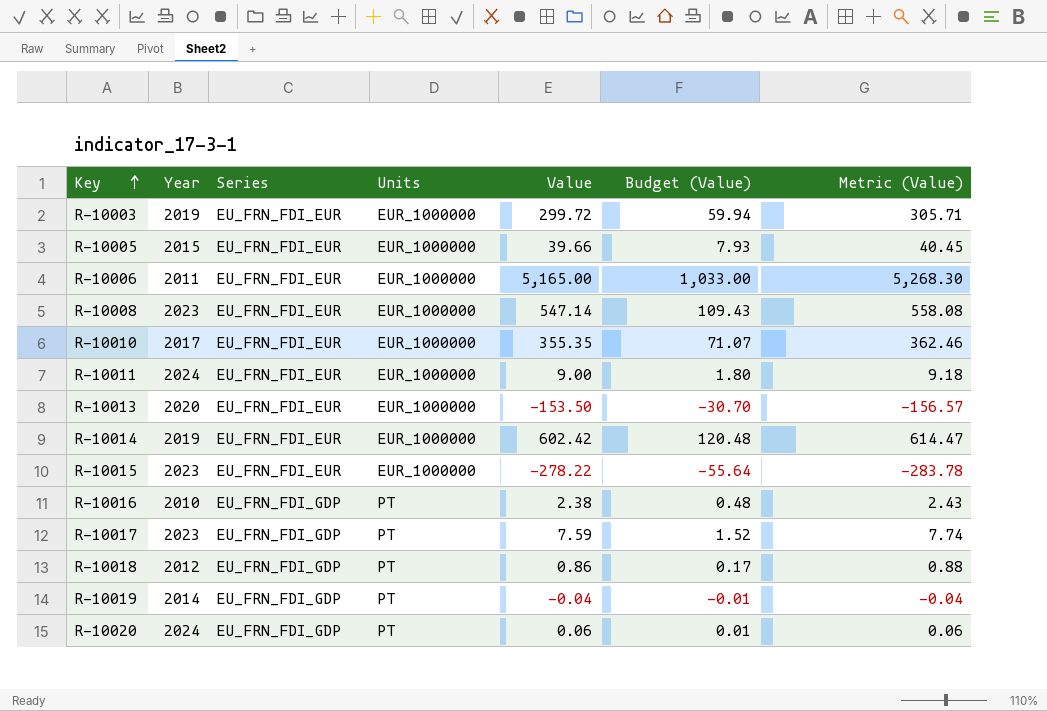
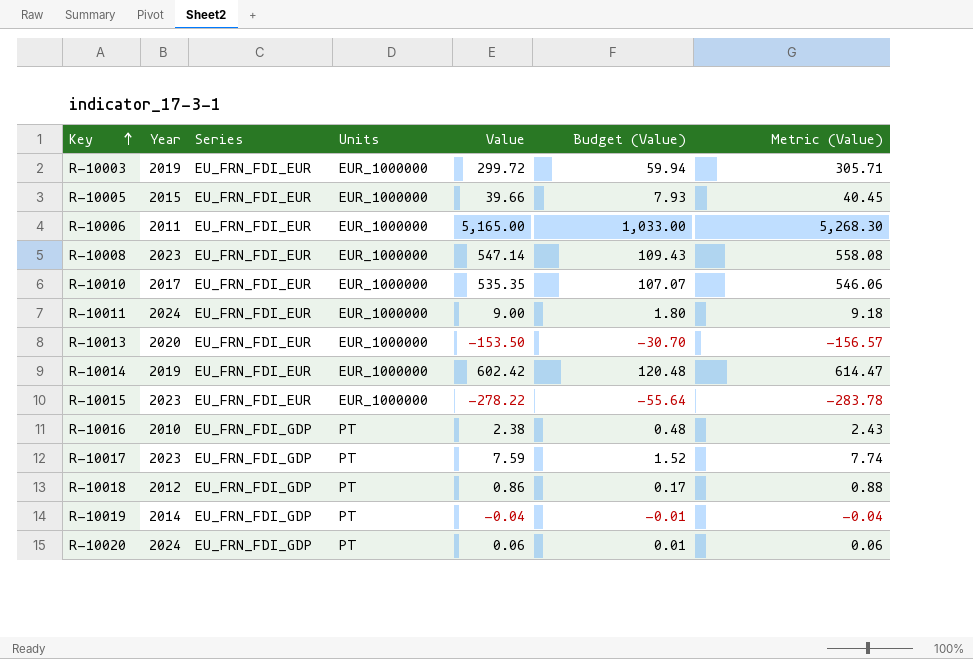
R-10010 | Value: 355.35 -> 535.35
R-10010 | Budget (Value): 71.07 -> 107.07
R-10010 | Metric (Value): 362.46 -> 546.06

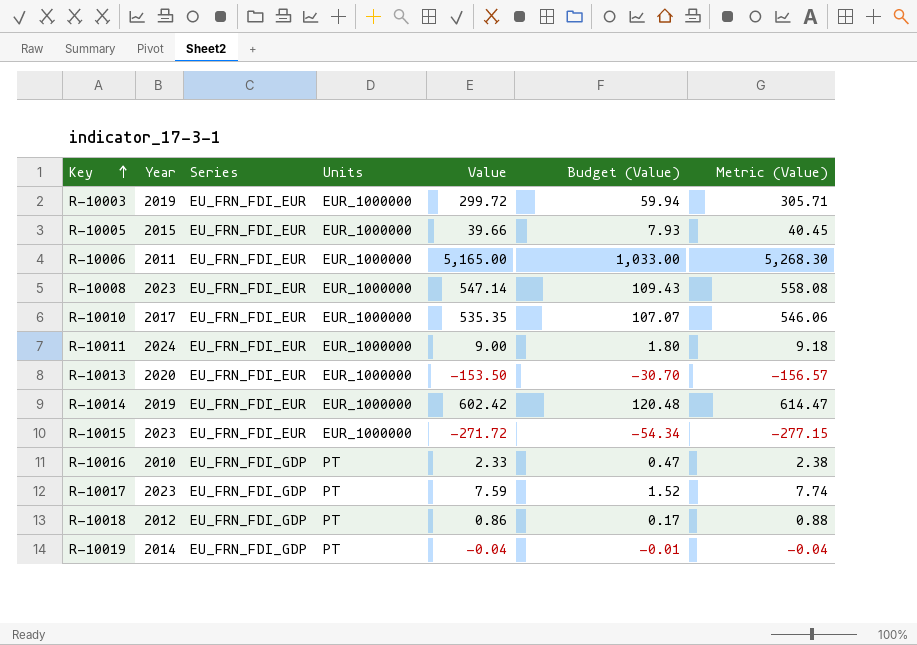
row R-10020: 2024 | EU_FRN_FDI_GDP | PT | 0.06 | 0.01 | 0.06 -> none
R-10015 | Value: -278.22 -> -271.72
R-10015 | Budget (Value): -55.64 -> -54.34
R-10015 | Metric (Value): -283.78 -> -277.15
R-10016 | Value: 2.38 -> 2.33
R-10016 | Budget (Value): 0.48 -> 0.47
R-10016 | Metric (Value): 2.43 -> 2.38

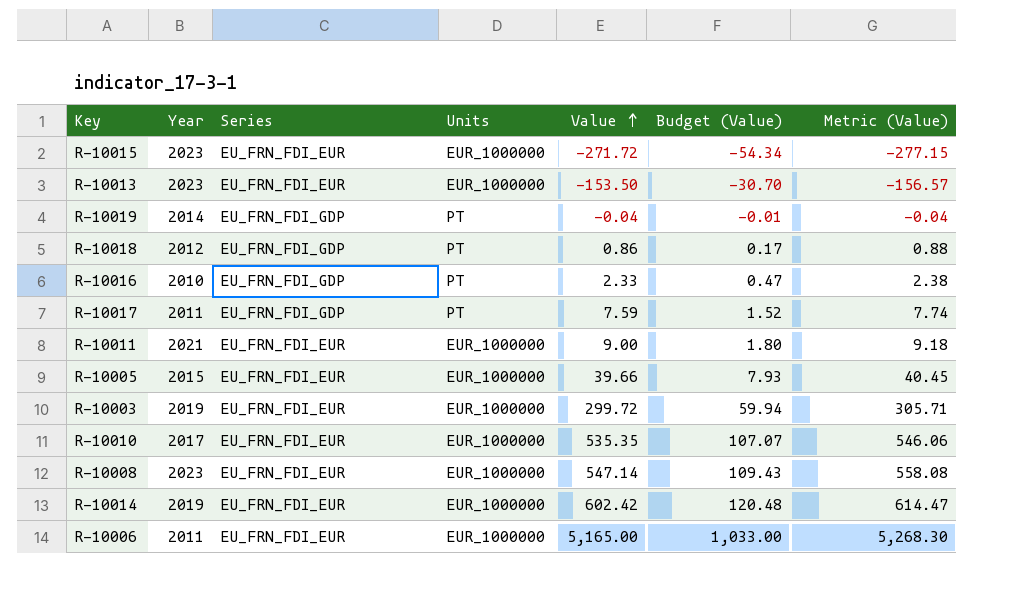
row order: Key ascending -> Value ascending
R-10013 | Year: 2020 -> 2023
R-10017 | Year: 2023 -> 2011
R-10011 | Year: 2024 -> 2021

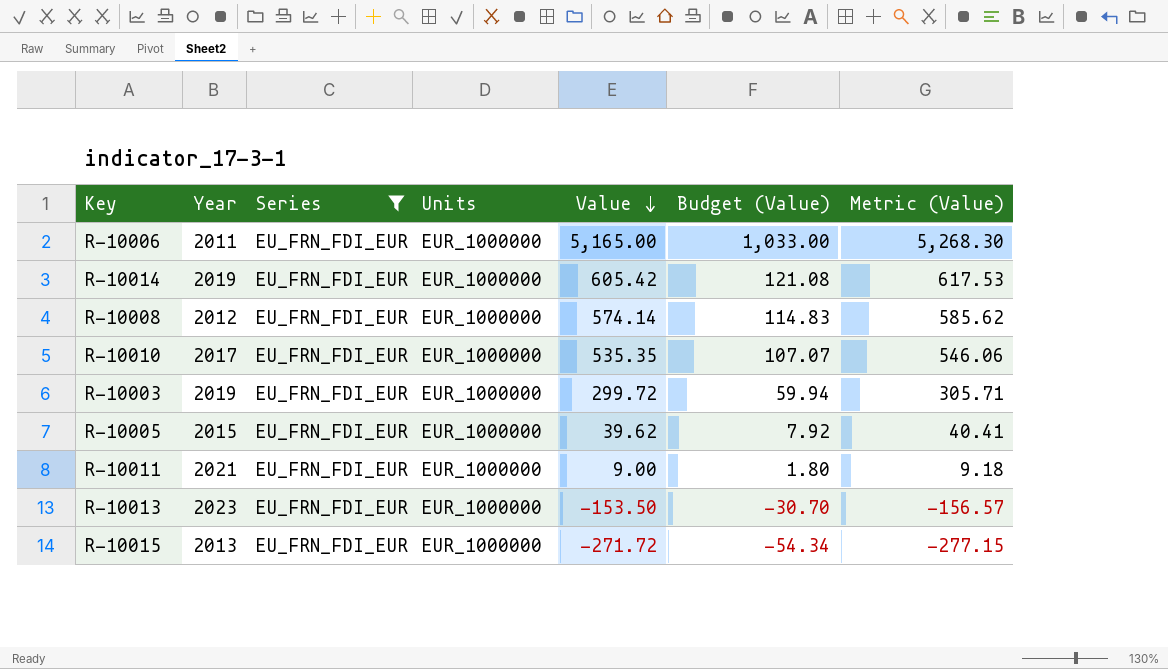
filter: none -> Series = EU_FRN_FDI_EUR
row order: Value ascending -> Value descending
R-10014 | Value: 602.42 -> 605.42
R-10014 | Budget (Value): 120.48 -> 121.08
R-10014 | Metric (Value): 614.47 -> 617.53
R-10008 | Year: 2023 -> 2012
R-10008 | Value: 547.14 -> 574.14
R-10008 | Budget (Value): 109.43 -> 114.83
R-10008 | Metric (Value): 558.08 -> 585.62
R-10005 | Value: 39.66 -> 39.62
R-10005 | Budget (Value): 7.93 -> 7.92
R-10005 | Metric (Value): 40.45 -> 40.41
R-10015 | Year: 2023 -> 2013

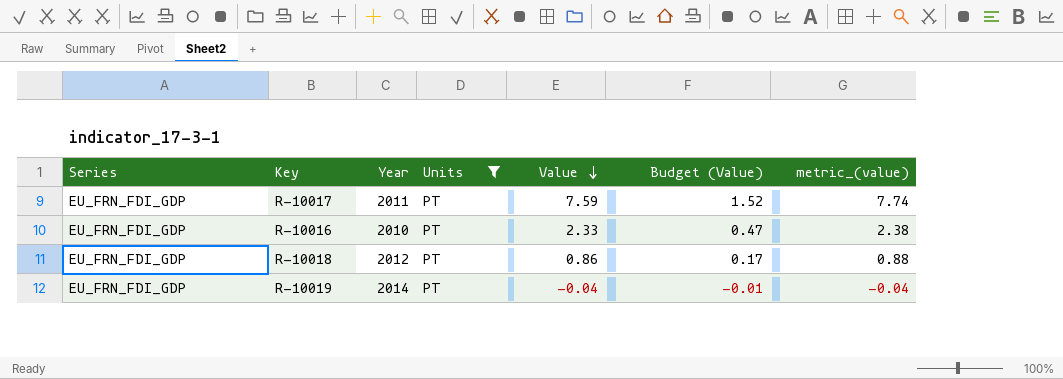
filter: Series = EU_FRN_FDI_EUR -> Units = PT
column Series | position: 3 -> 1
column name: Metric (Value) -> metric_(value)

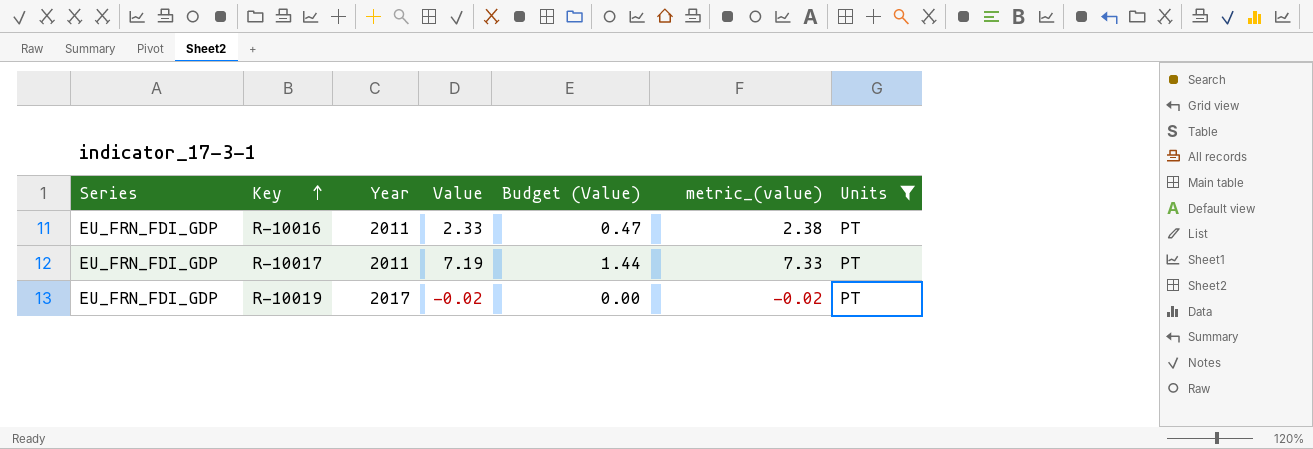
row order: Value descending -> Key ascending
column Units | position: 4 -> 7
row R-10018: EU_FRN_FDI_GDP | 2012 | PT | 0.86 | 0.17 | 0.88 -> none
R-10016 | Year: 2010 -> 2011
R-10017 | Value: 7.59 -> 7.19
R-10017 | Budget (Value): 1.52 -> 1.44
R-10017 | metric_(value): 7.74 -> 7.33
R-10019 | Year: 2014 -> 2017
R-10019 | Value: -0.04 -> -0.02
R-10019 | Budget (Value): -0.01 -> 0.00
R-10019 | metric_(value): -0.04 -> -0.02

